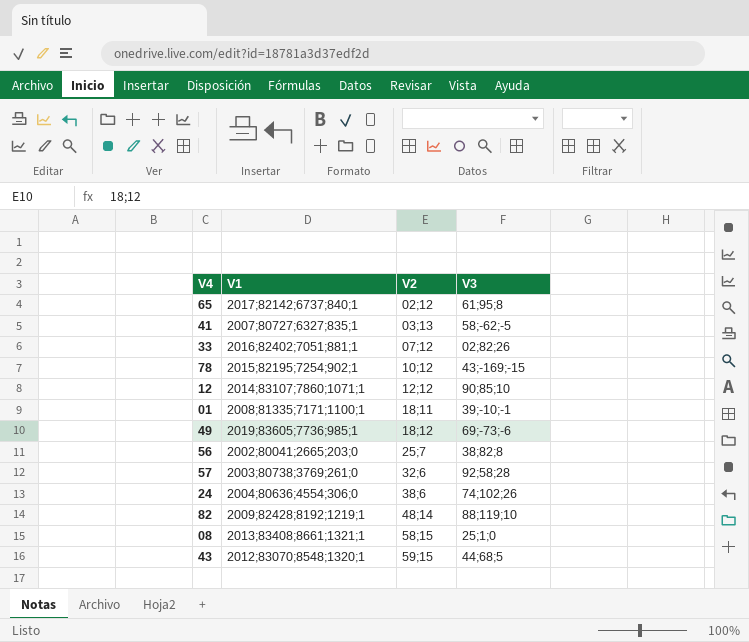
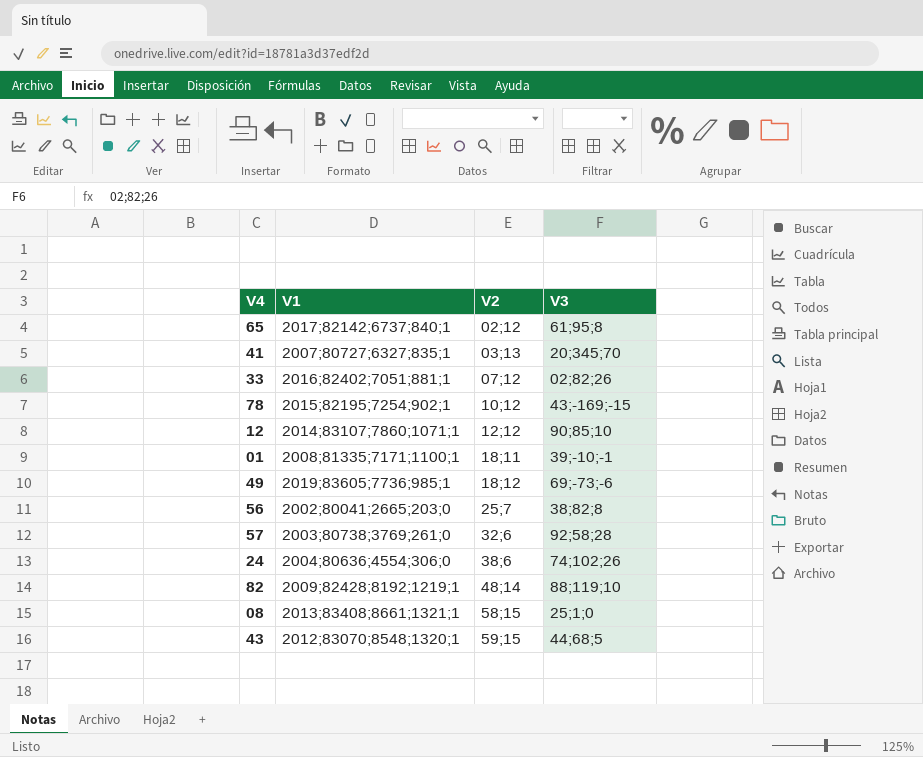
41 | V3: 58;-62;-5 -> 20;345;70

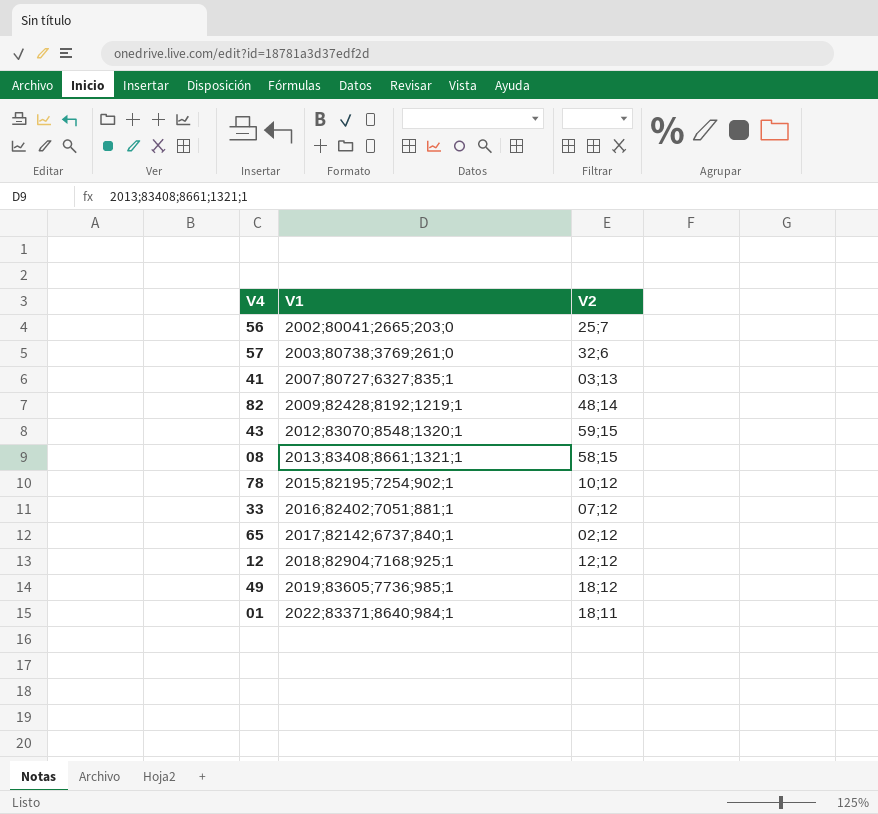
row order: V2 ascending -> V1 ascending
column V3 | position: 4 -> none
row 24: 2004;80636;4554;306;0 | 38;6 | 74;102;26 -> none
12 | V1: 2014;83107;7860;1071;1 -> 2018;82904;7168;925;1
01 | V1: 2008;81335;7171;1100;1 -> 2022;83371;8640;984;1

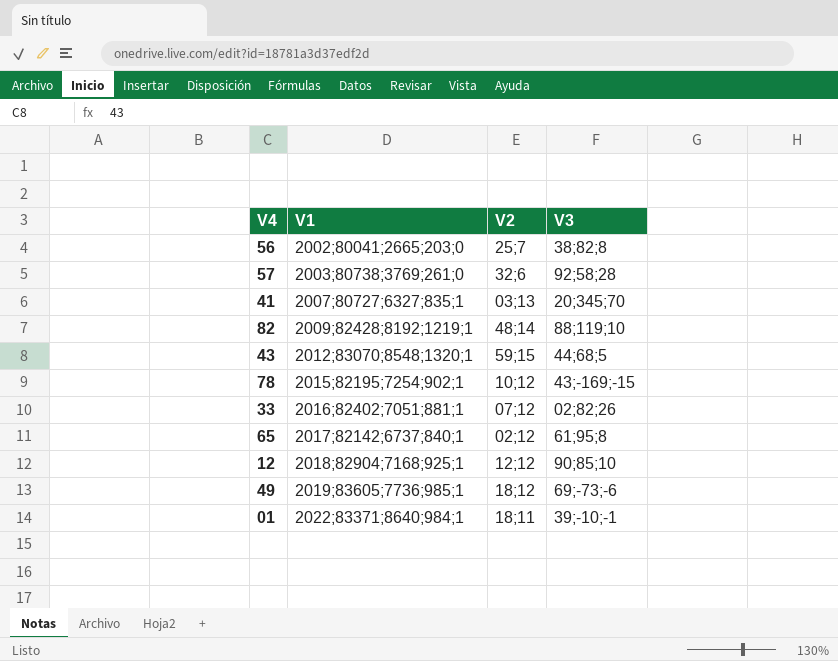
column V3 | position: none -> 4
row 08: 2013;83408;8661;1321;1 | 58;15 -> none

